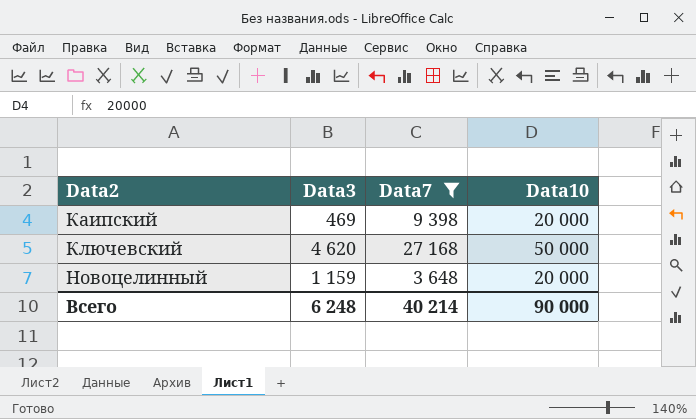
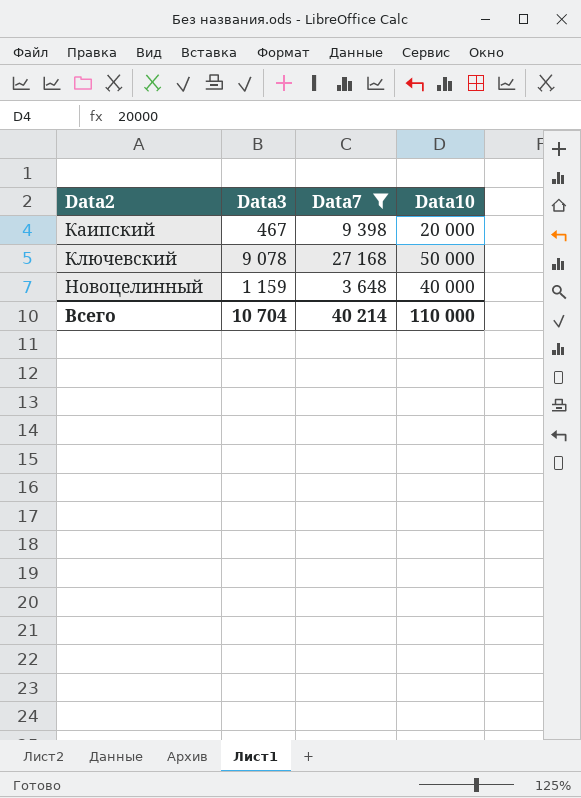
Каипский | Data3: 469 -> 467
Ключевский | Data3: 4 620 -> 9 078
Новоцелинный | Data10: 20 000 -> 40 000
Всего | Data3: 6 248 -> 10 704
Всего | Data10: 90 000 -> 110 000

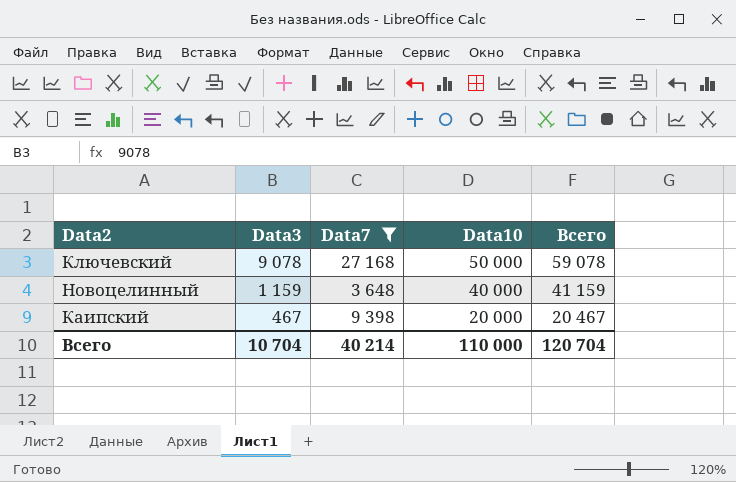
row order: Data2 ascending -> Data3 descending
column Всего | formula: none -> [Data3] + [Data10]

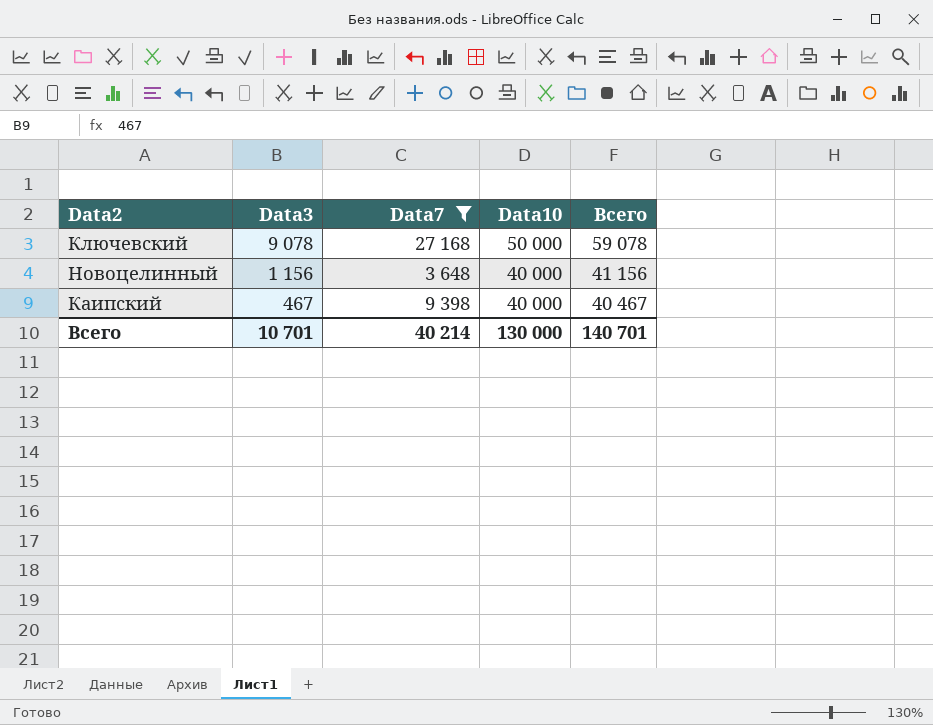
Новоцелинный | Data3: 1 159 -> 1 156
Новоцелинный | Всего: 41 159 -> 41 156
Каипский | Data10: 20 000 -> 40 000
Каипский | Всего: 20 467 -> 40 467
Всего | Data3: 10 704 -> 10 701
Всего | Data10: 110 000 -> 130 000
Всего | Всего: 120 704 -> 140 701

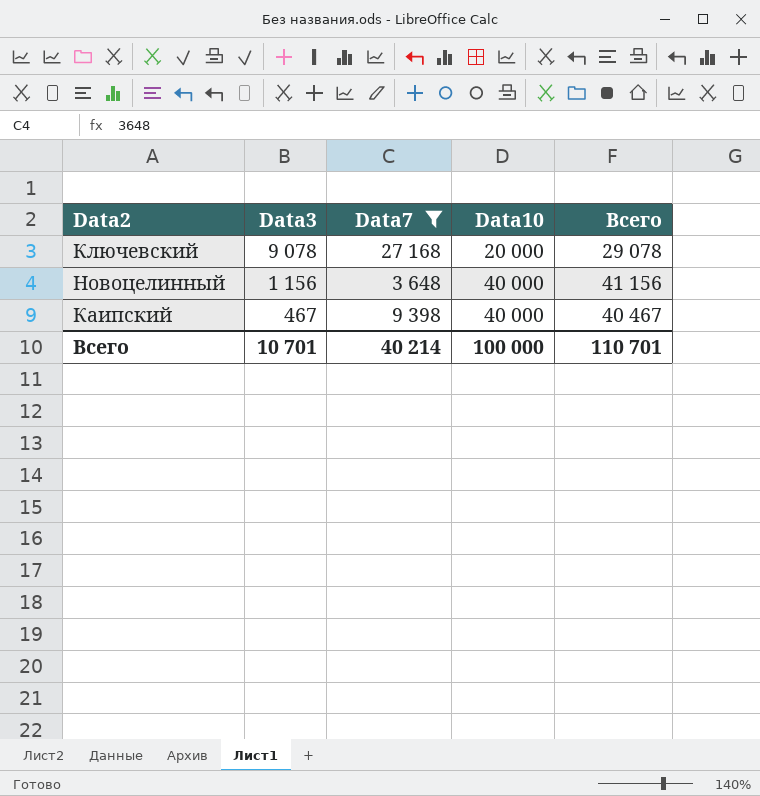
Ключевский | Data10: 50 000 -> 20 000
Ключевский | Всего: 59 078 -> 29 078
Всего | Data10: 130 000 -> 100 000
Всего | Всего: 140 701 -> 110 701

